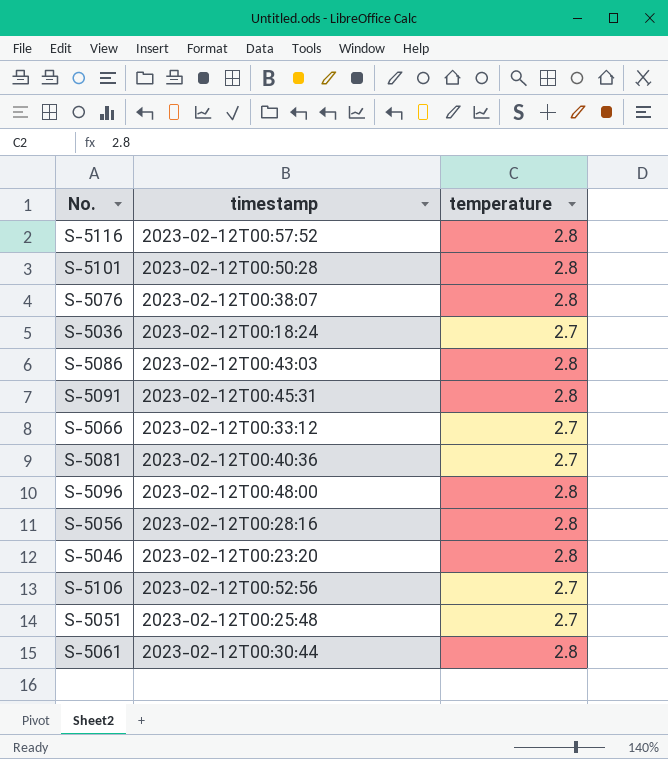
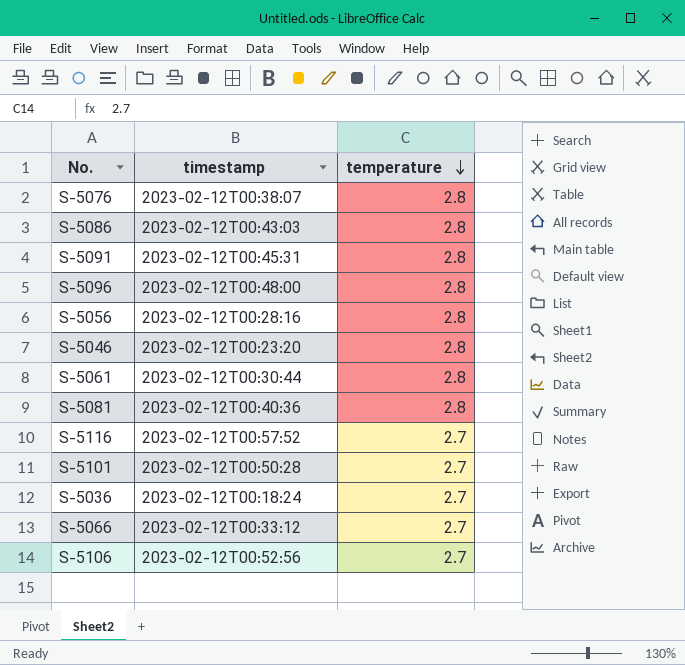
row order: none -> temperature descending
row S-5051: 2023-02-12T00:25:48 | 2.7 -> none
S-5081 | temperature: 2.7 -> 2.8
S-5116 | temperature: 2.8 -> 2.7
S-5101 | temperature: 2.8 -> 2.7

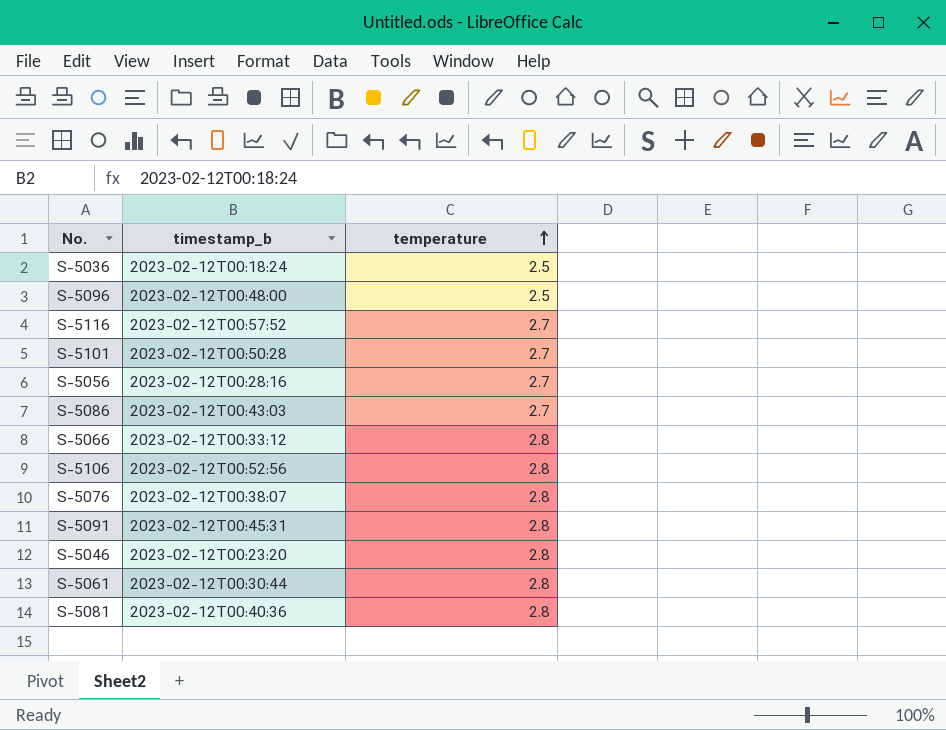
row order: temperature descending -> temperature ascending
column name: timestamp -> timestamp_b
S-5036 | temperature: 2.7 -> 2.5
S-5096 | temperature: 2.8 -> 2.5
S-5056 | temperature: 2.8 -> 2.7
S-5086 | temperature: 2.8 -> 2.7
S-5066 | temperature: 2.7 -> 2.8
S-5106 | temperature: 2.7 -> 2.8

